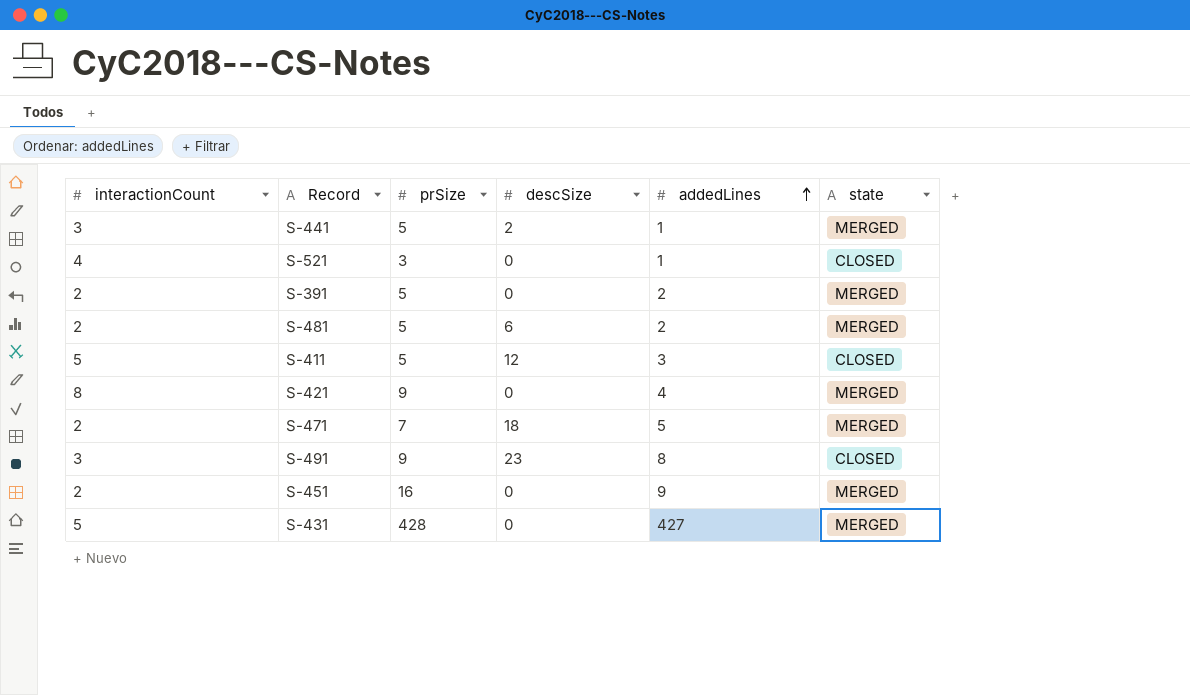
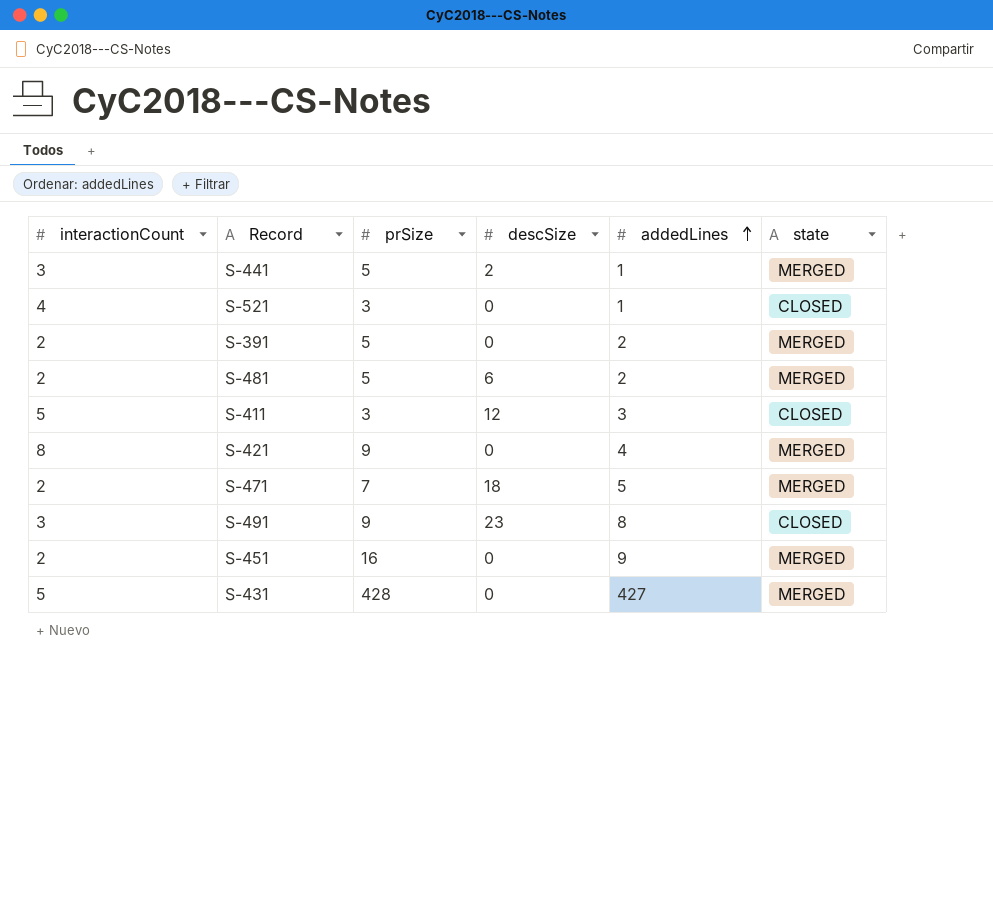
S-411 | prSize: 5 -> 3

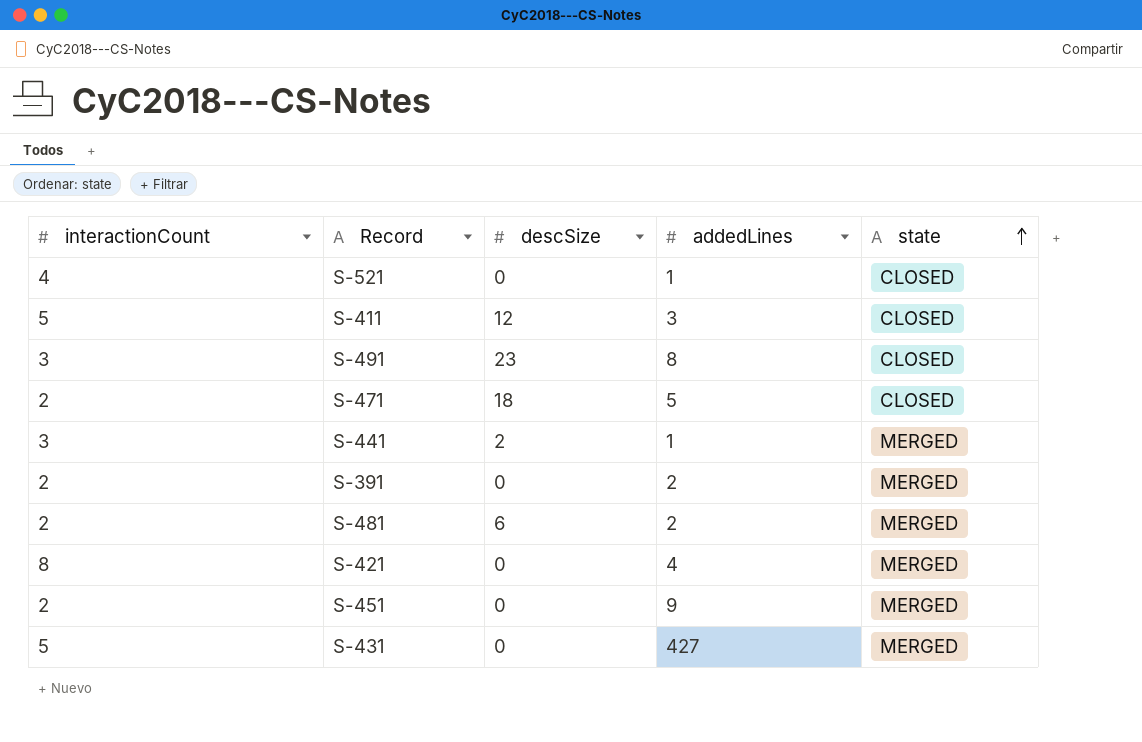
row order: addedLines ascending -> state ascending
column prSize | position: 3 -> none
S-471 | state: MERGED -> CLOSED

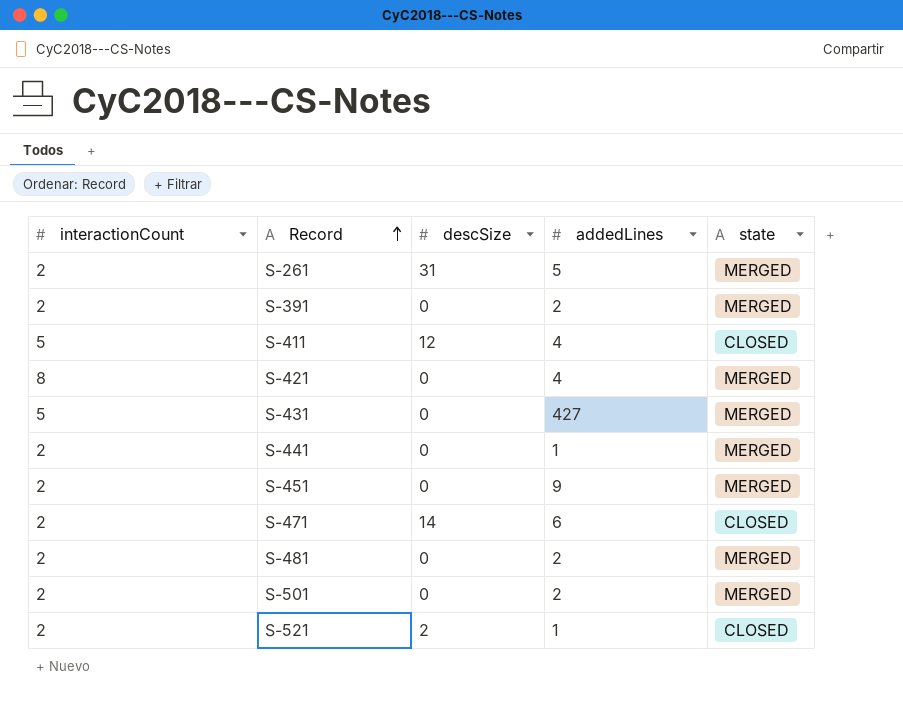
row order: state ascending -> Record ascending
row S-491: 3 | 23 | 8 | CLOSED -> none
row S-261: none -> 2 | 31 | 5 | MERGED
S-411 | addedLines: 3 -> 4
S-441 | interactionCount: 3 -> 2
S-441 | descSize: 2 -> 0
S-471 | descSize: 18 -> 14
S-471 | addedLines: 5 -> 6
S-481 | descSize: 6 -> 0
row S-501: none -> 2 | 0 | 2 | MERGED
S-521 | interactionCount: 4 -> 2
S-521 | descSize: 0 -> 2

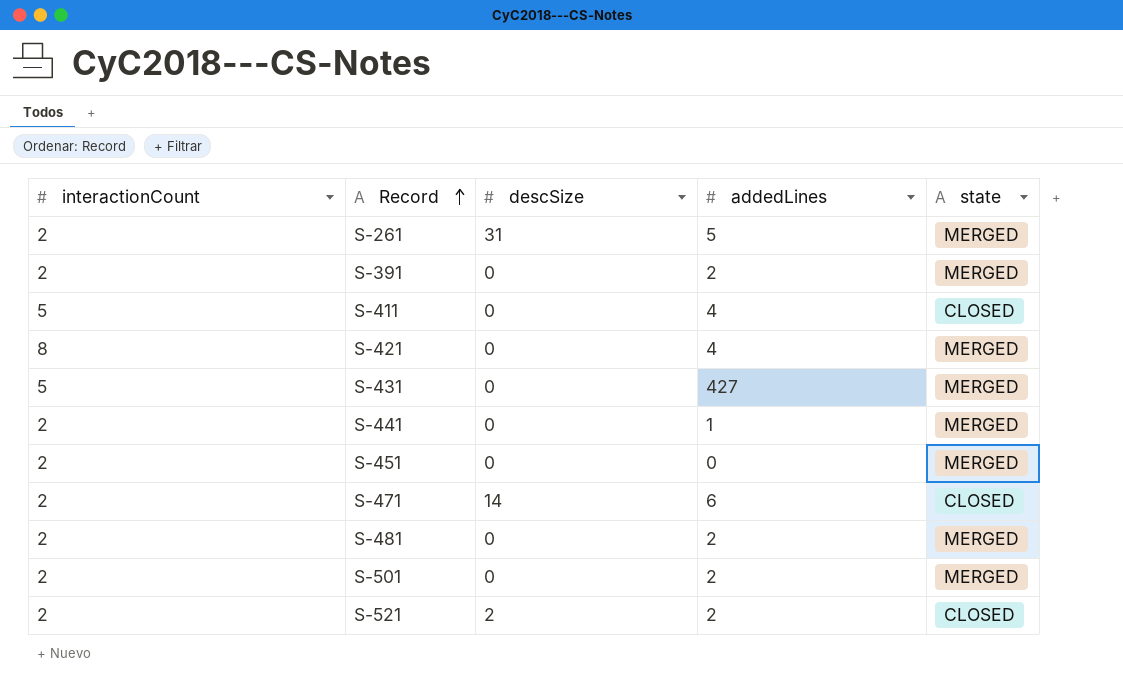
S-411 | descSize: 12 -> 0
S-451 | addedLines: 9 -> 0
S-521 | addedLines: 1 -> 2

